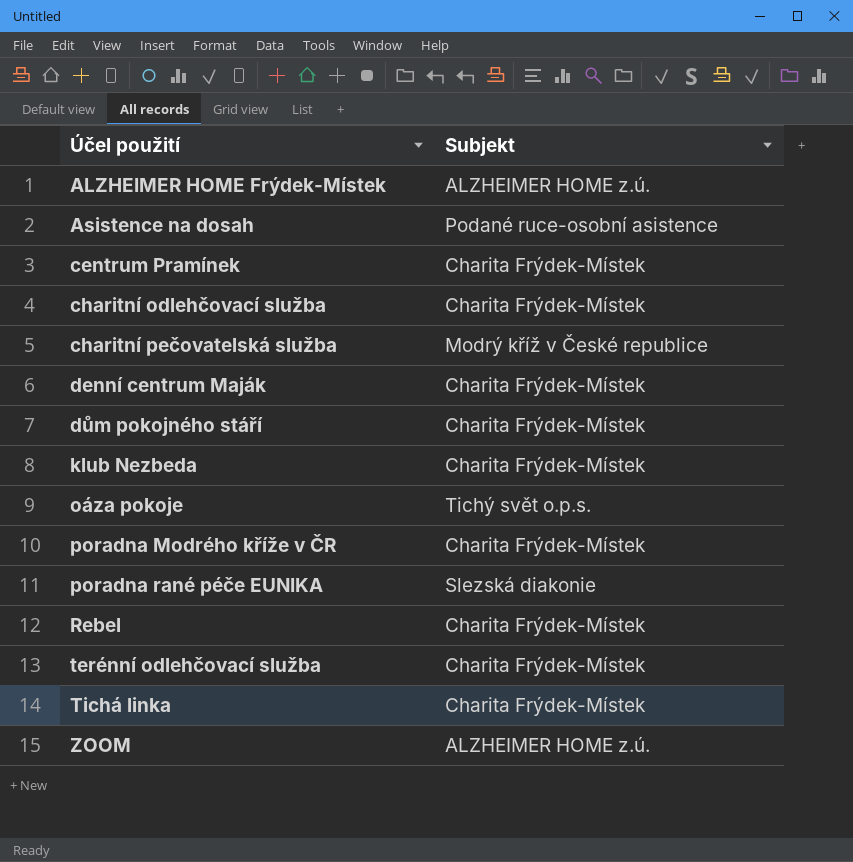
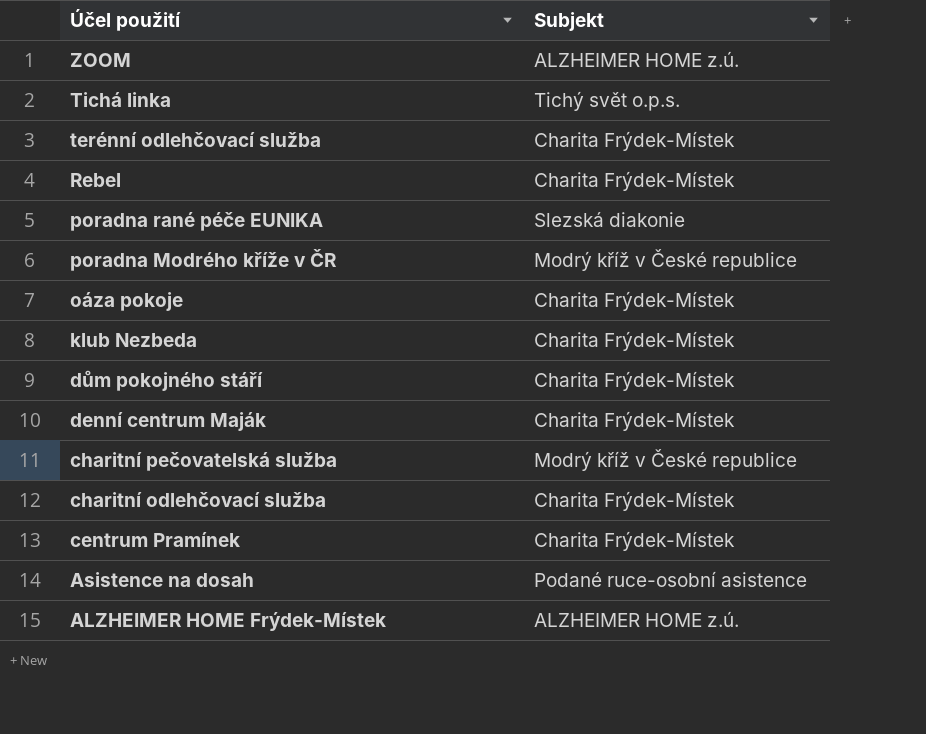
row order: Účel použití ascending -> Účel použití descending
Tichá linka | Subjekt: Charita Frýdek-Místek -> Tichý svět o.p.s.
poradna Modrého kříže v ČR | Subjekt: Charita Frýdek-Místek -> Modrý kříž v České republice
oáza pokoje | Subjekt: Tichý svět o.p.s. -> Charita Frýdek-Místek

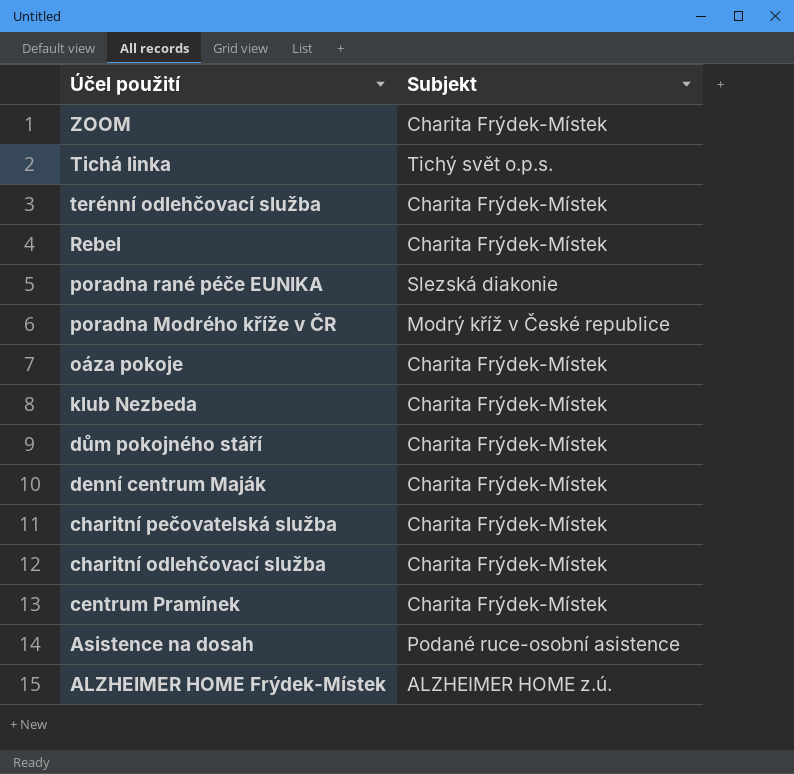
ZOOM | Subjekt: ALZHEIMER HOME z.ú. -> Charita Frýdek-Místek
charitní pečovatelská služba | Subjekt: Modrý kříž v České republice -> Charita Frýdek-Místek

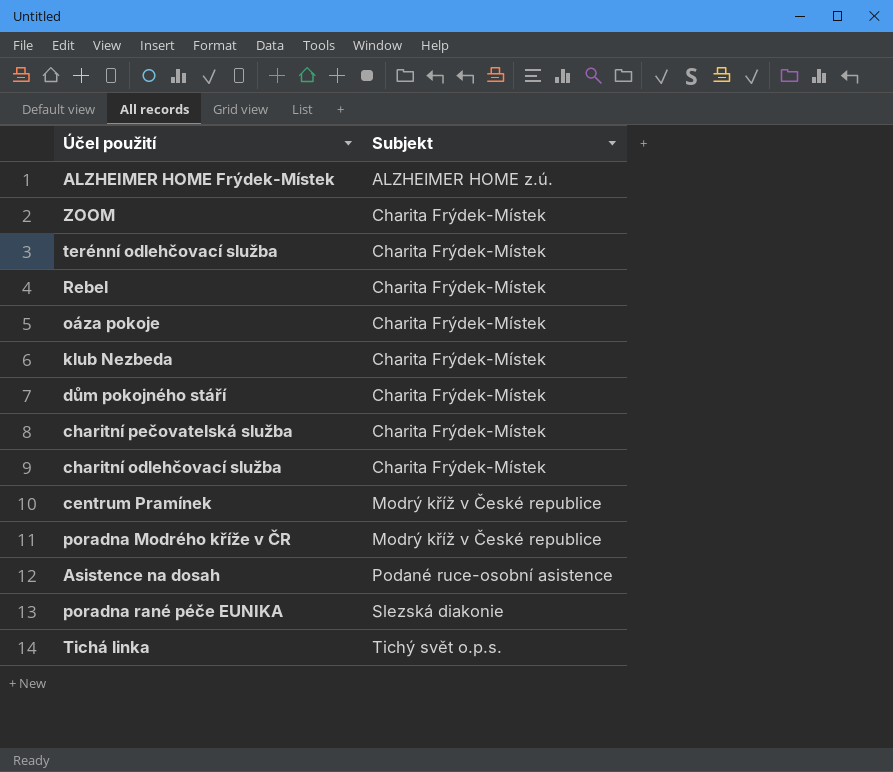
row order: Účel použití descending -> Subjekt ascending
row denní centrum Maják: Charita Frýdek-Místek -> none
centrum Pramínek | Subjekt: Charita Frýdek-Místek -> Modrý kříž v České republice

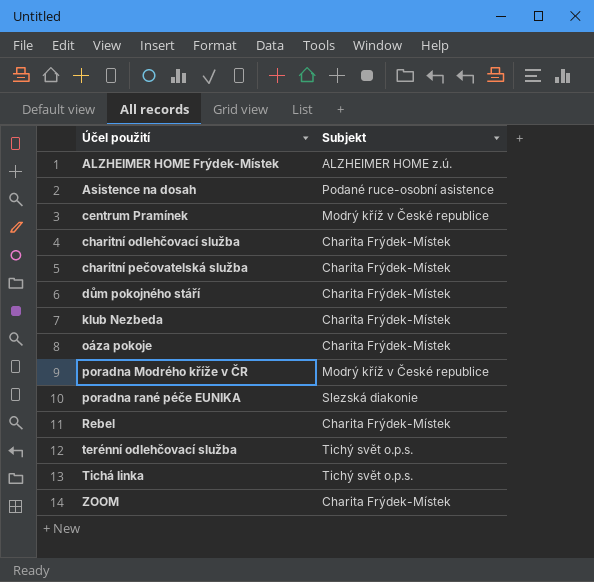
row order: Subjekt ascending -> Účel použití ascending
terénní odlehčovací služba | Subjekt: Charita Frýdek-Místek -> Tichý svět o.p.s.

